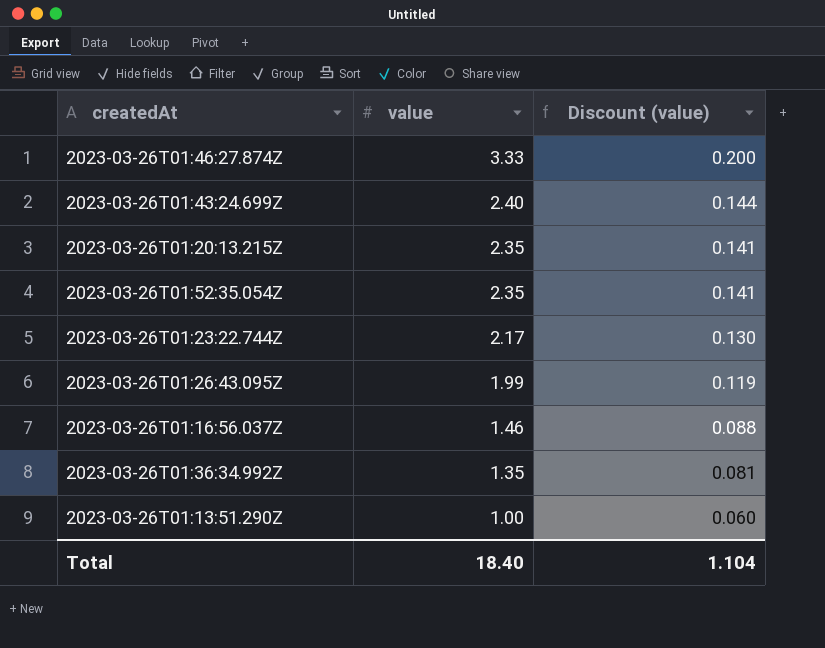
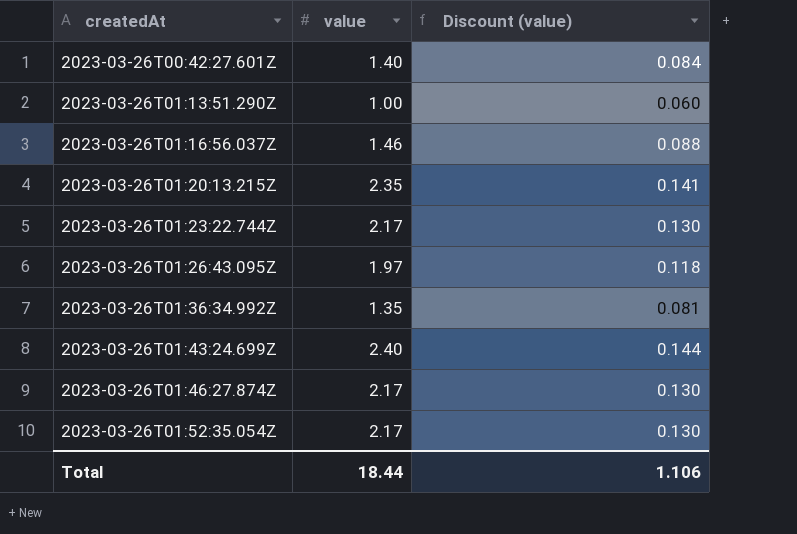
row order: value descending -> createdAt ascending
row 2023-03-26T00:42:27.601Z: none -> 1.40 | 0.084
2023-03-26T01:26:43.095Z | value: 1.99 -> 1.97
2023-03-26T01:26:43.095Z | Discount (value): 0.119 -> 0.118
2023-03-26T01:46:27.874Z | value: 3.33 -> 2.17
2023-03-26T01:46:27.874Z | Discount (value): 0.200 -> 0.130
2023-03-26T01:52:35.054Z | value: 2.35 -> 2.17
2023-03-26T01:52:35.054Z | Discount (value): 0.141 -> 0.130
Total | value: 18.40 -> 18.44
Total | Discount (value): 1.104 -> 1.106

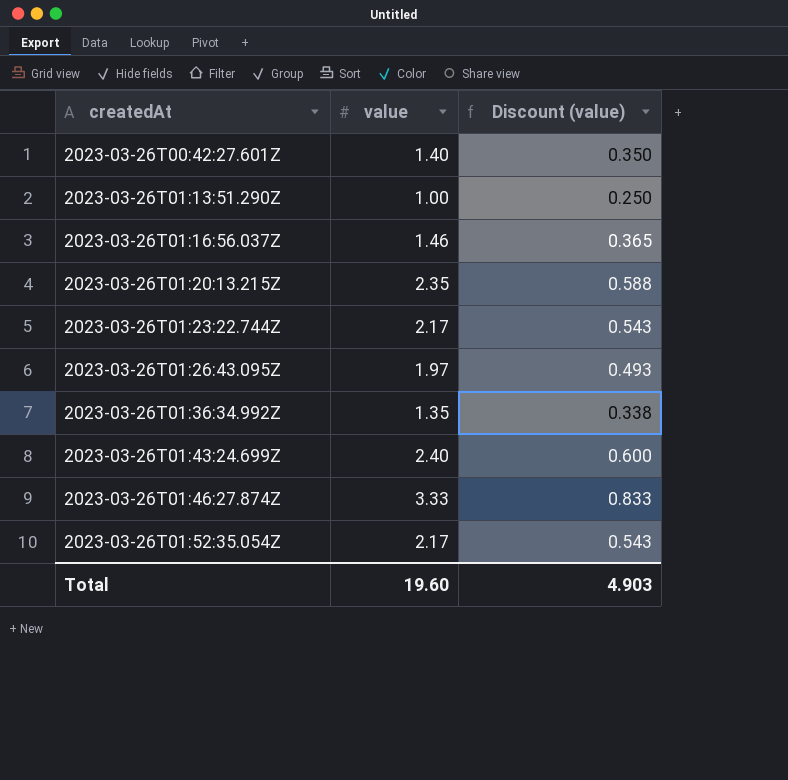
column Discount (value) | formula: [value] * 0.06 -> [value] * 0.25
2023-03-26T01:46:27.874Z | value: 2.17 -> 3.33
Total | value: 18.44 -> 19.60
Total | Discount (value): 1.106 -> 4.903

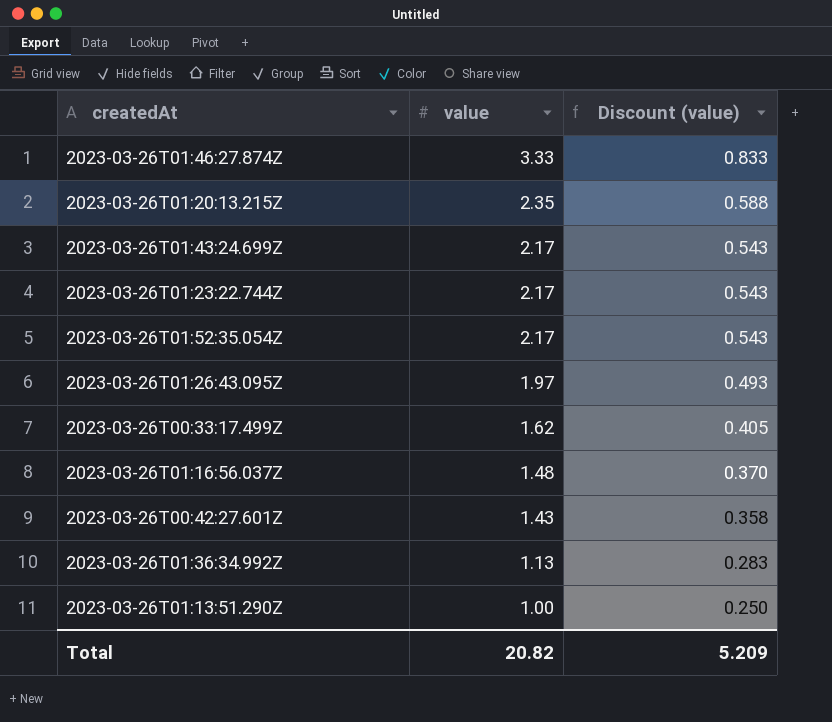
row order: createdAt ascending -> value descending
2023-03-26T01:43:24.699Z | value: 2.40 -> 2.17
2023-03-26T01:43:24.699Z | Discount (value): 0.600 -> 0.543
row 2023-03-26T00:33:17.499Z: none -> 1.62 | 0.405
2023-03-26T01:16:56.037Z | value: 1.46 -> 1.48
2023-03-26T01:16:56.037Z | Discount (value): 0.365 -> 0.370
2023-03-26T00:42:27.601Z | value: 1.40 -> 1.43
2023-03-26T00:42:27.601Z | Discount (value): 0.350 -> 0.358
2023-03-26T01:36:34.992Z | value: 1.35 -> 1.13
2023-03-26T01:36:34.992Z | Discount (value): 0.338 -> 0.283
Total | value: 19.60 -> 20.82
Total | Discount (value): 4.903 -> 5.209

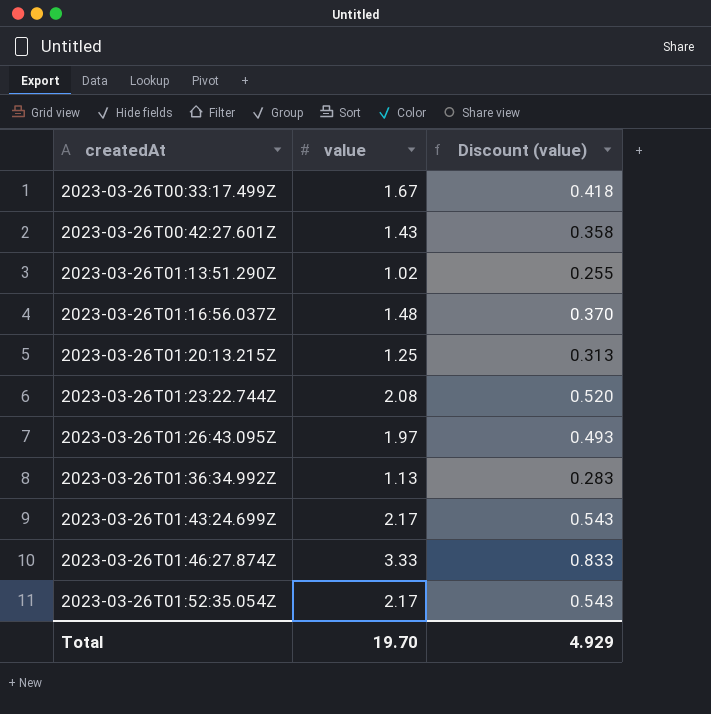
row order: value descending -> createdAt ascending
2023-03-26T00:33:17.499Z | value: 1.62 -> 1.67
2023-03-26T00:33:17.499Z | Discount (value): 0.405 -> 0.418
2023-03-26T01:13:51.290Z | value: 1.00 -> 1.02
2023-03-26T01:13:51.290Z | Discount (value): 0.250 -> 0.255
2023-03-26T01:20:13.215Z | value: 2.35 -> 1.25
2023-03-26T01:20:13.215Z | Discount (value): 0.588 -> 0.313
2023-03-26T01:23:22.744Z | value: 2.17 -> 2.08
2023-03-26T01:23:22.744Z | Discount (value): 0.543 -> 0.520
Total | value: 20.82 -> 19.70
Total | Discount (value): 5.209 -> 4.929

